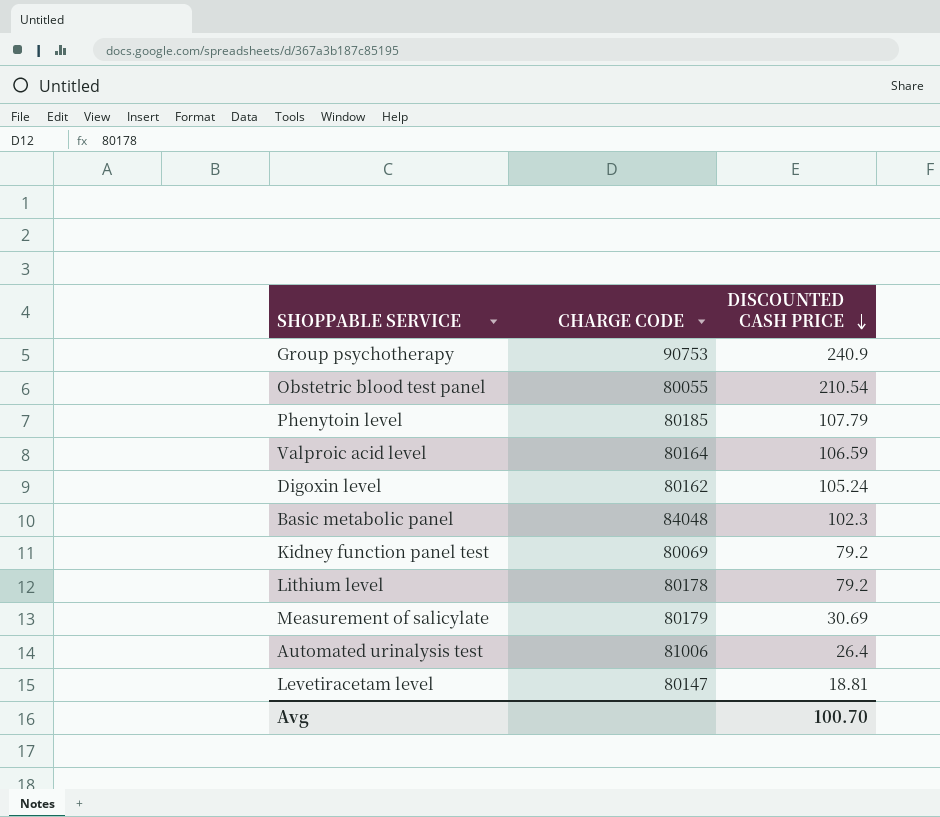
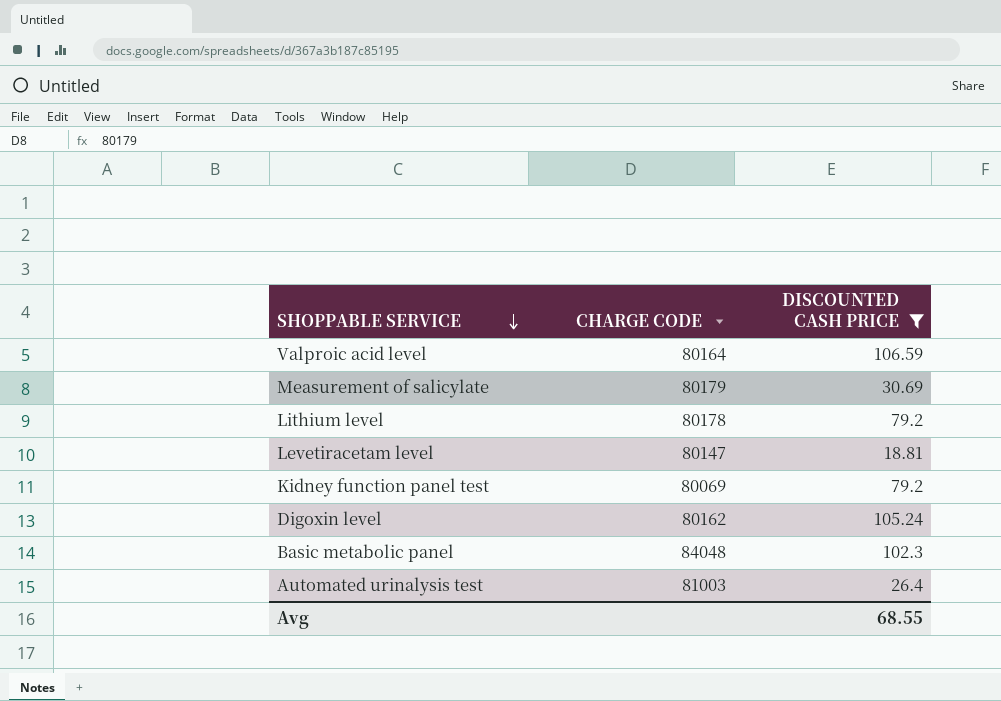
filter: none -> DISCOUNTED CASH PRICE <= 106.59
row order: DISCOUNTED CASH PRICE descending -> SHOPPABLE SERVICE descending
Automated urinalysis test | CHARGE CODE: 81006 -> 81003
Avg | DISCOUNTED CASH PRICE: 100.70 -> 68.55

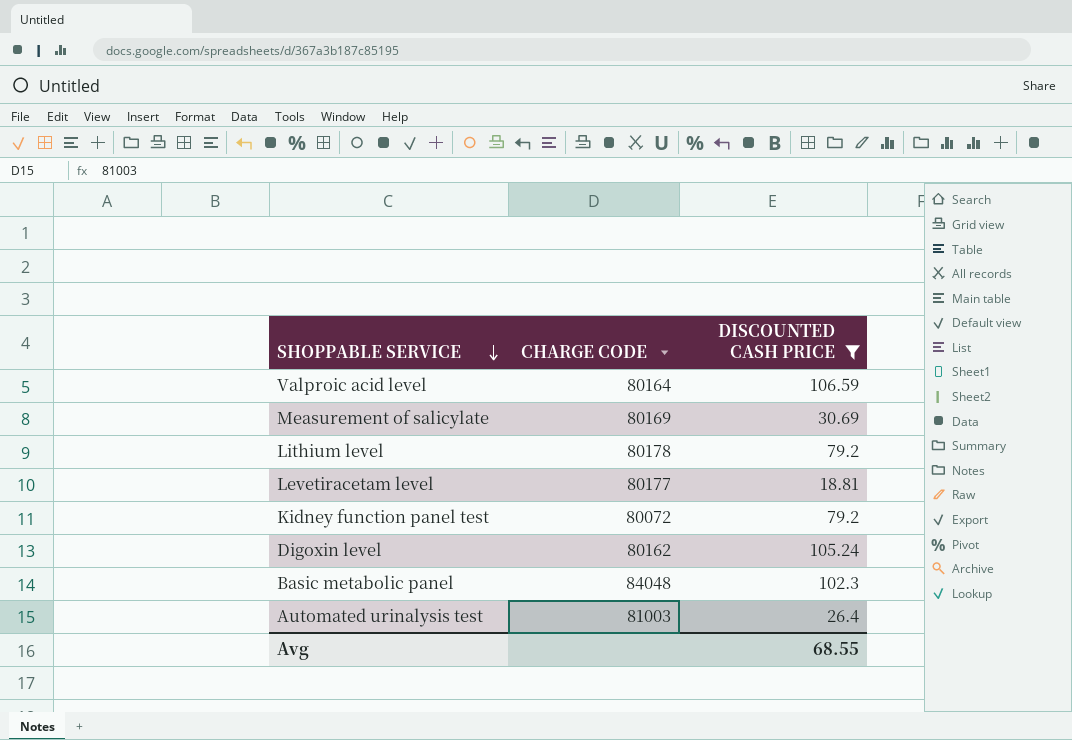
Measurement of salicylate | CHARGE CODE: 80179 -> 80169
Levetiracetam level | CHARGE CODE: 80147 -> 80177
Kidney function panel test | CHARGE CODE: 80069 -> 80072

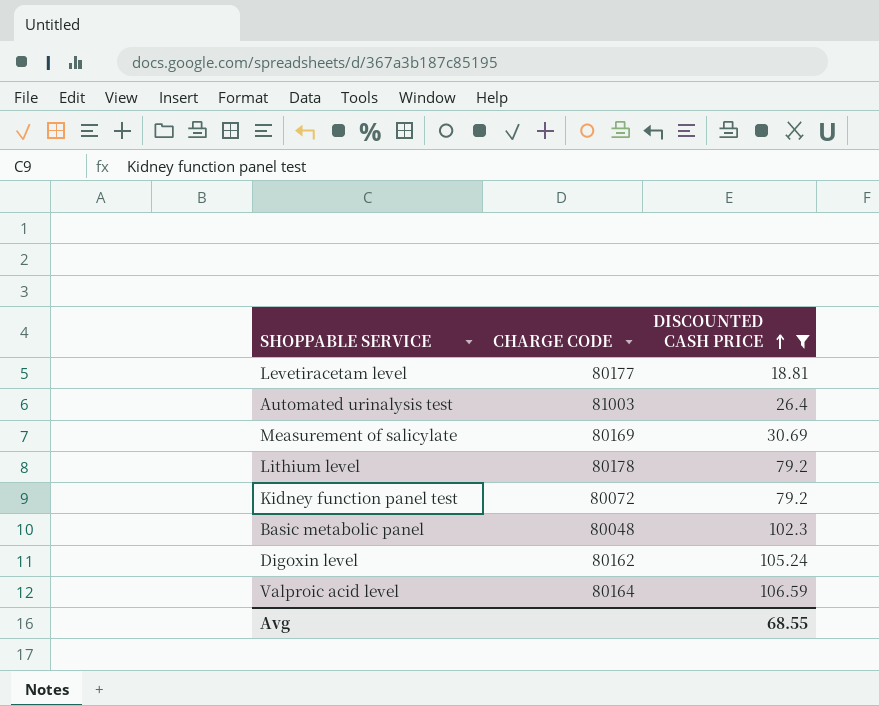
row order: SHOPPABLE SERVICE descending -> DISCOUNTED CASH PRICE ascending
Basic metabolic panel | CHARGE CODE: 84048 -> 80048

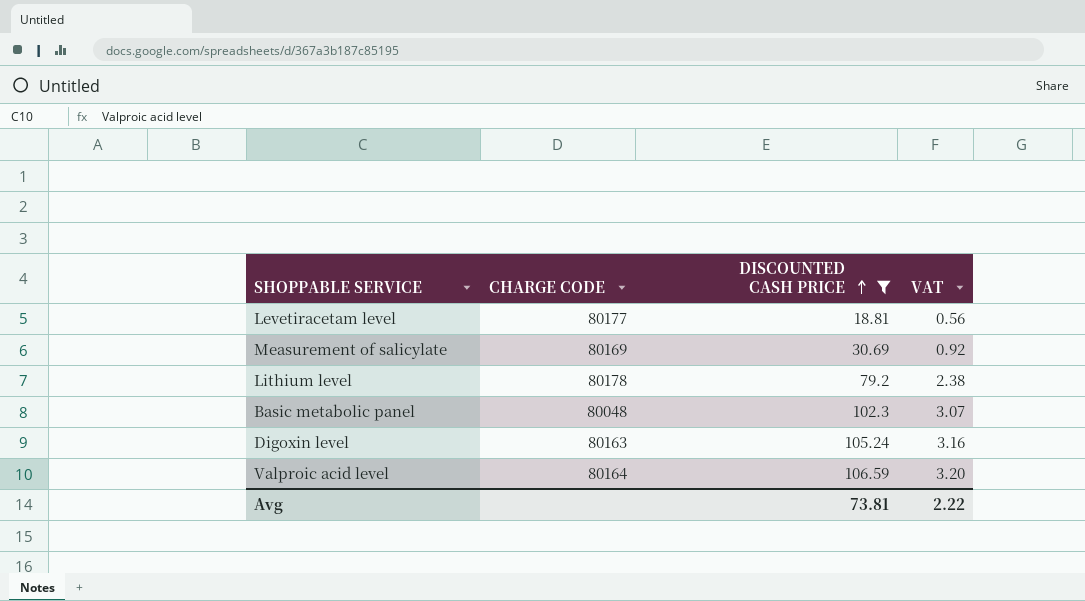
column VAT | formula: none -> [DISCOUNTED CASH PRICE] * 0.03
row Automated urinalysis test: 81003 | 26.4 -> none
row Kidney function panel test: 80072 | 79.2 -> none
Digoxin level | CHARGE CODE: 80162 -> 80163
Avg | DISCOUNTED CASH PRICE: 68.55 -> 73.81

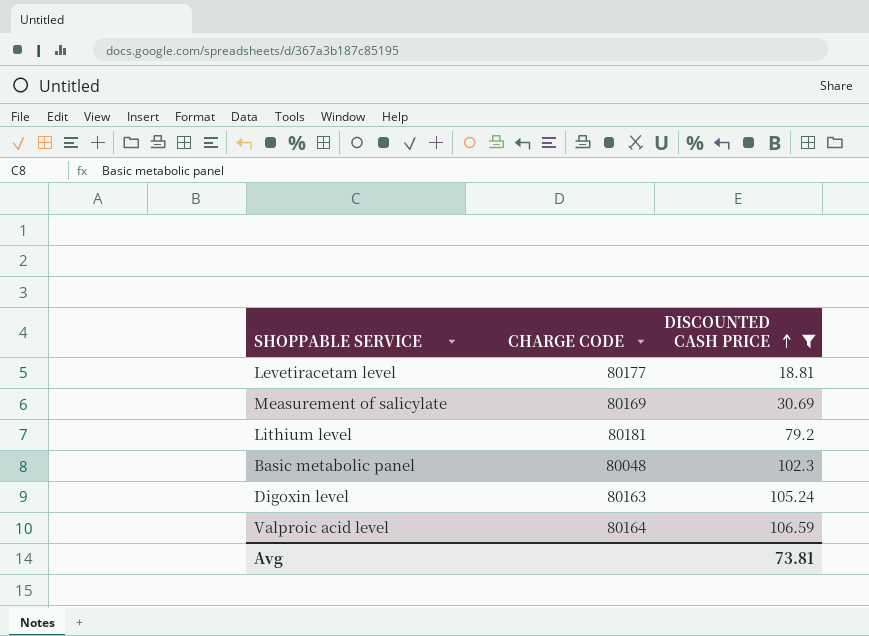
column VAT | formula: [DISCOUNTED CASH PRICE] * 0.03 -> none
Lithium level | CHARGE CODE: 80178 -> 80181

